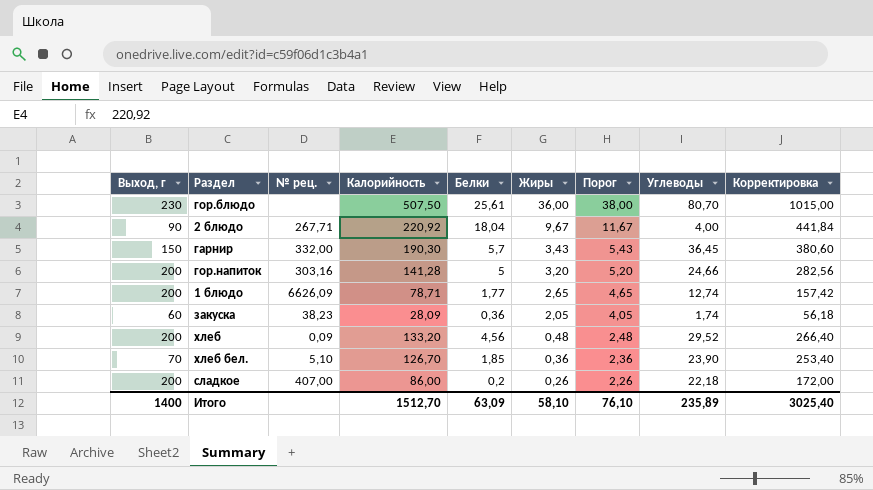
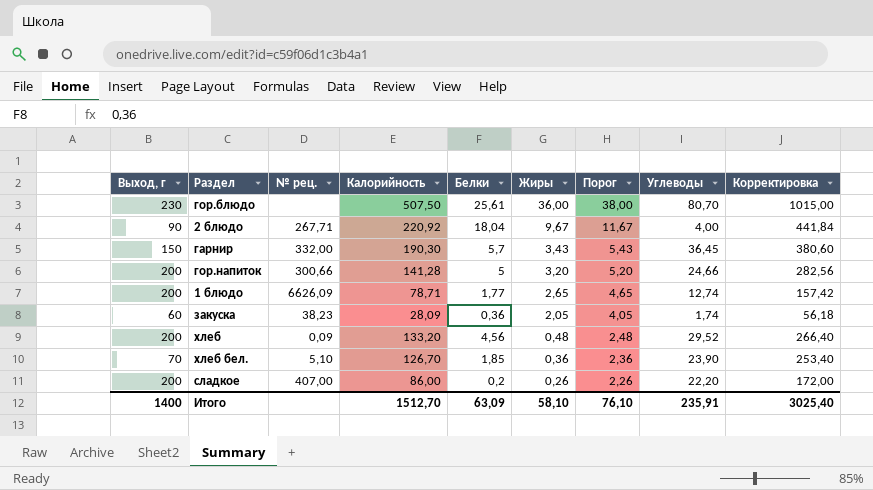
гор.напиток | № рец.: 303,16 -> 300,66
сладкое | Углеводы: 22,18 -> 22,20
Итого | Углеводы: 235,89 -> 235,91

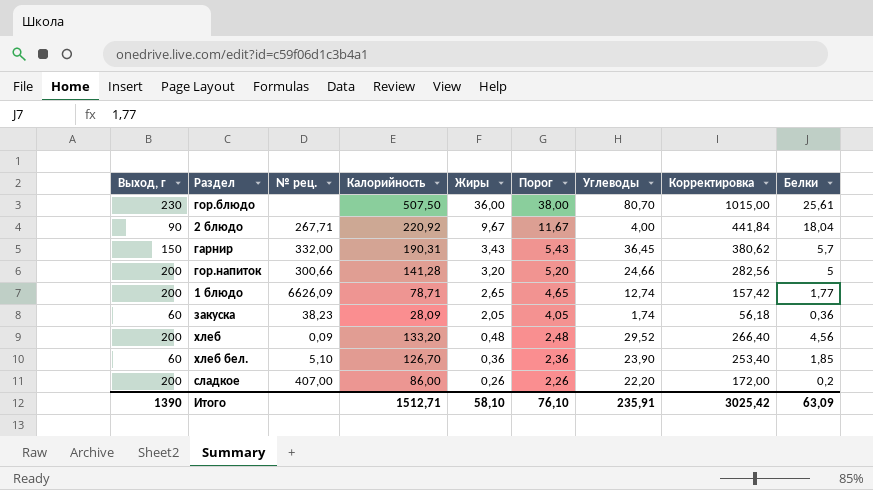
column Белки | position: 5 -> 9
гарнир | Калорийность: 190,30 -> 190,31
гарнир | Корректировка: 380,60 -> 380,62
хлеб бел. | Выход, г: 70 -> 60
Итого | Выход, г: 1400 -> 1390
Итого | Калорийность: 1512,70 -> 1512,71
Итого | Корректировка: 3025,40 -> 3025,42

